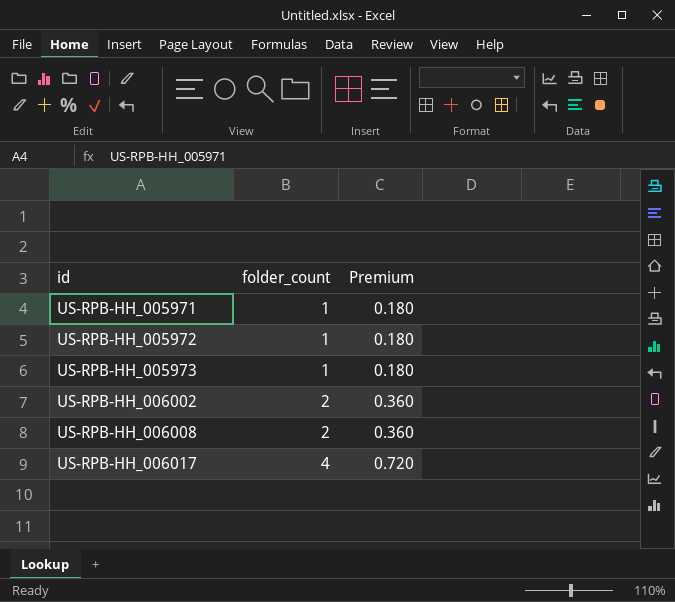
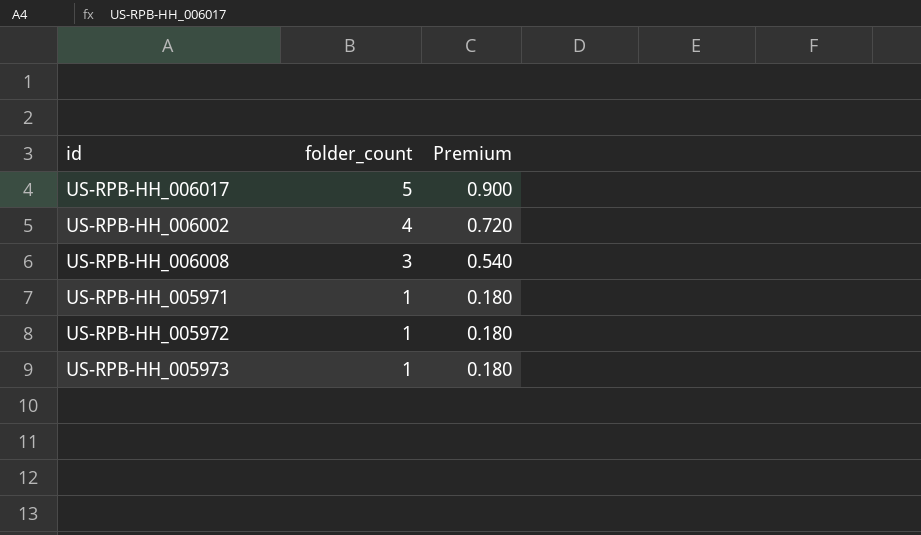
row order: id ascending -> folder_count descending
US-RPB-HH_006017 | folder_count: 4 -> 5
US-RPB-HH_006017 | Premium: 0.720 -> 0.900
US-RPB-HH_006002 | folder_count: 2 -> 4
US-RPB-HH_006002 | Premium: 0.360 -> 0.720
US-RPB-HH_006008 | folder_count: 2 -> 3
US-RPB-HH_006008 | Premium: 0.360 -> 0.540

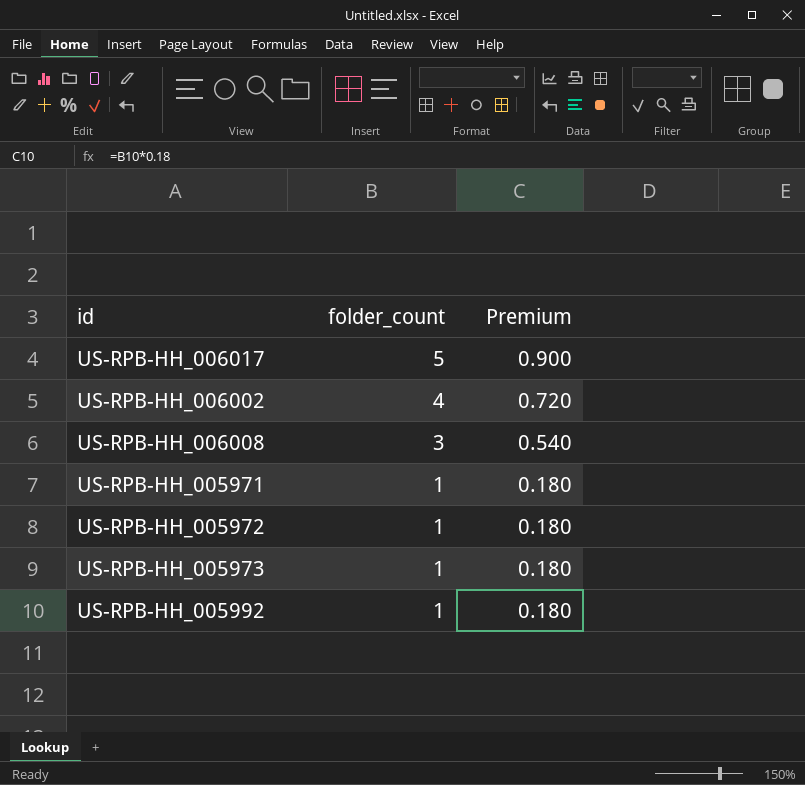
row US-RPB-HH_005992: none -> 1 | 0.180

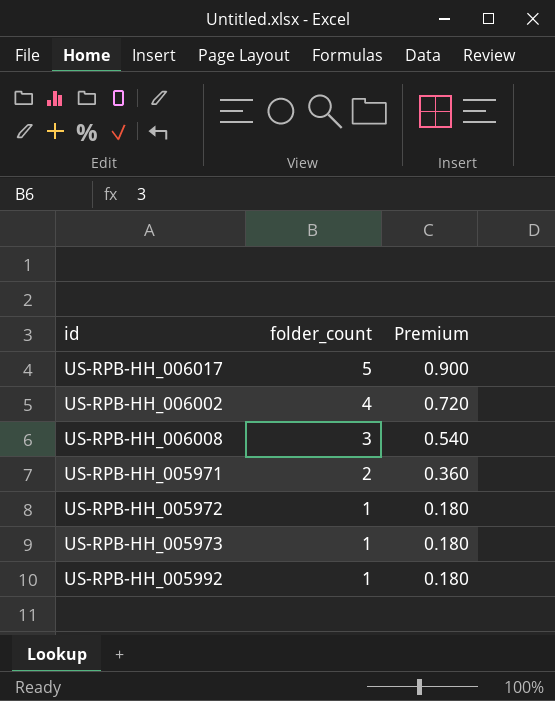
US-RPB-HH_005971 | folder_count: 1 -> 2
US-RPB-HH_005971 | Premium: 0.180 -> 0.360

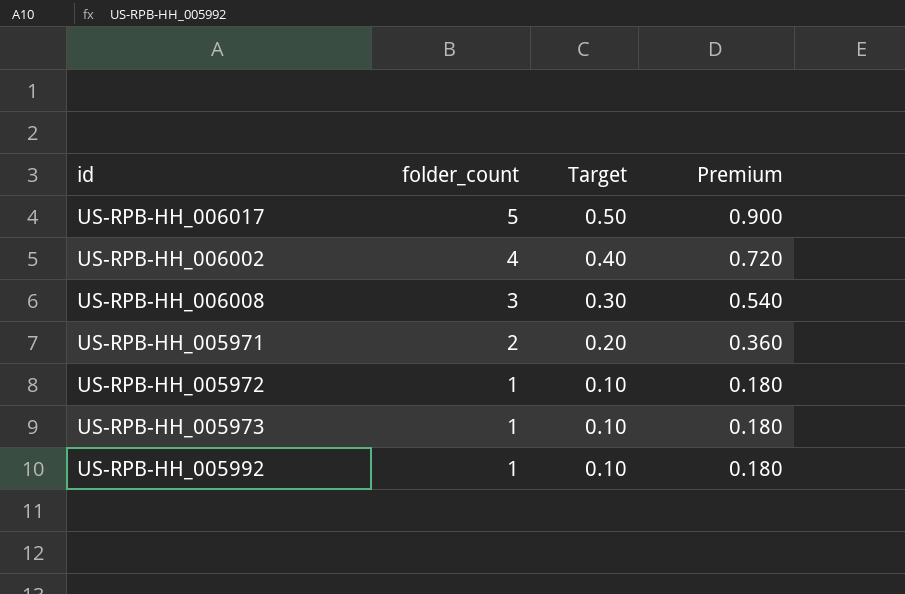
column Target | formula: none -> [folder_count] * 0.1

